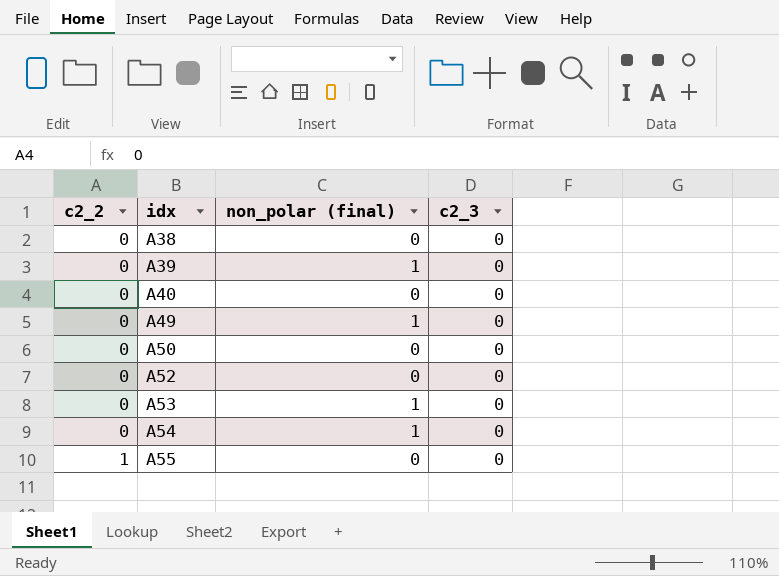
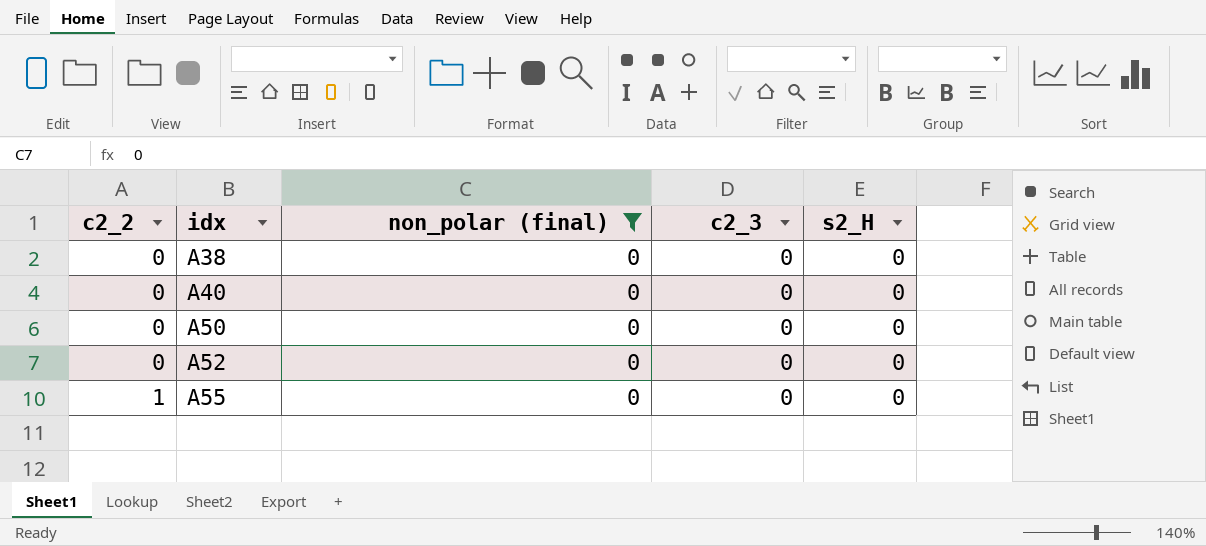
filter: none -> non_polar (final) = 0
column s2_H | position: none -> 5

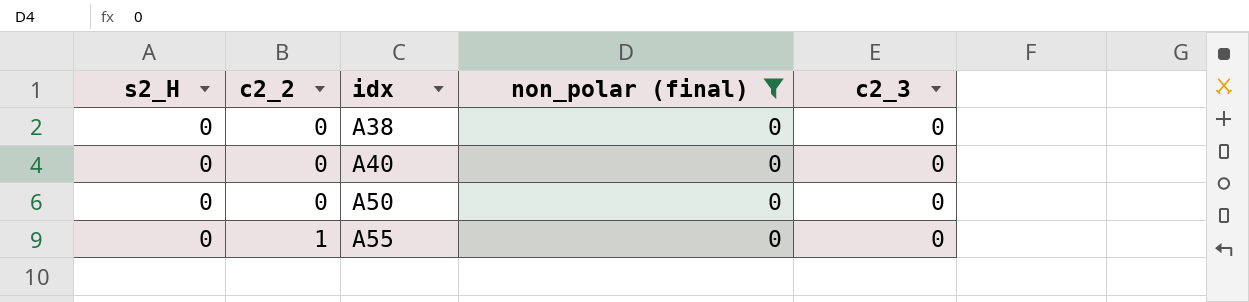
column s2_H | position: 5 -> 1
row A52: 0 | 0 | 0 | 0 -> none

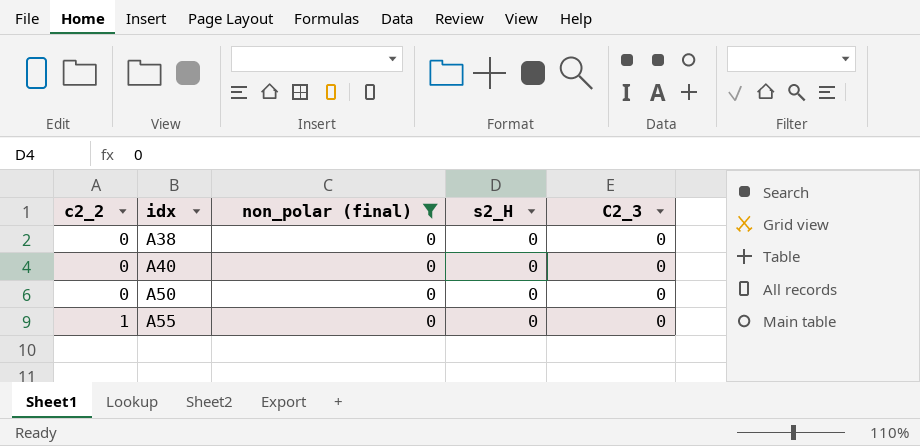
column s2_H | position: 1 -> 4
column name: c2_3 -> C2_3

